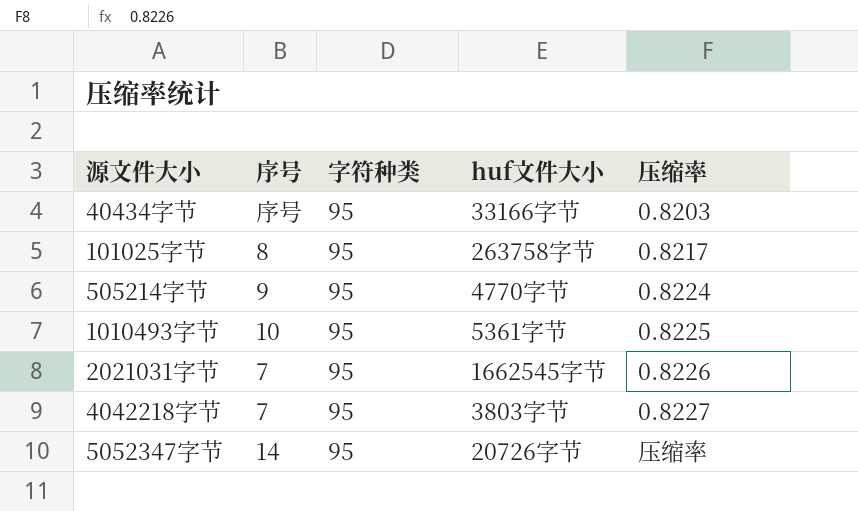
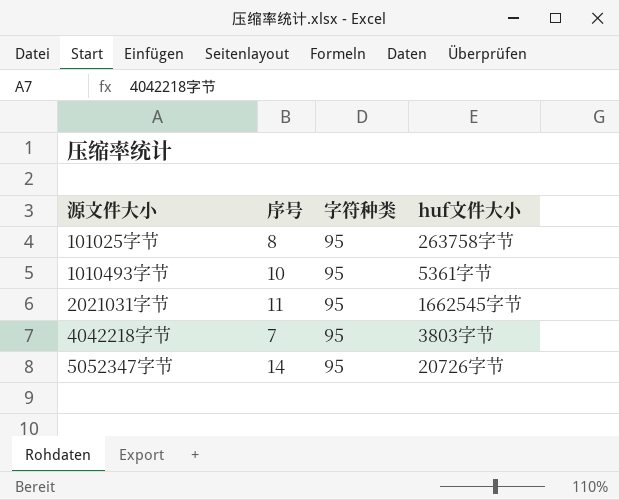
column 压缩率 | position: 5 -> none
row 40434字节: 序号 | 95 | 33166字节 | 0.8203 -> none
row 505214字节: 9 | 95 | 4770字节 | 0.8224 -> none
2021031字节 | 序号: 7 -> 11

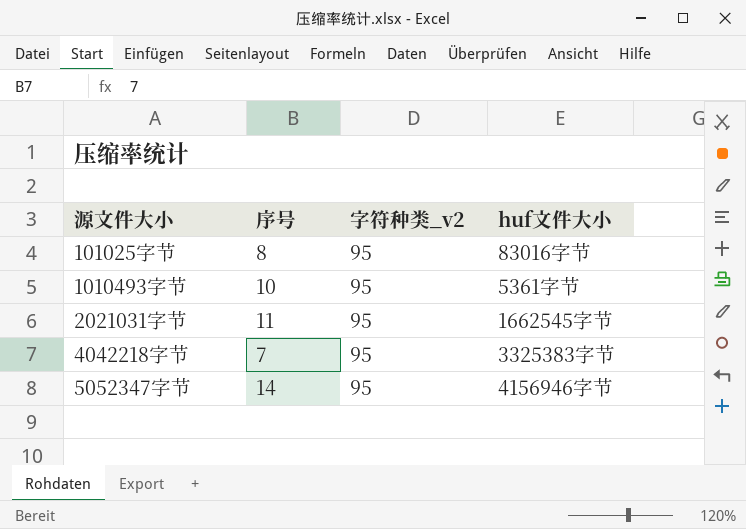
column name: 字符种类 -> 字符种类_v2
101025字节 | huf文件大小: 263758字节 -> 83016字节
4042218字节 | huf文件大小: 3803字节 -> 3325383字节
5052347字节 | huf文件大小: 20726字节 -> 4156946字节

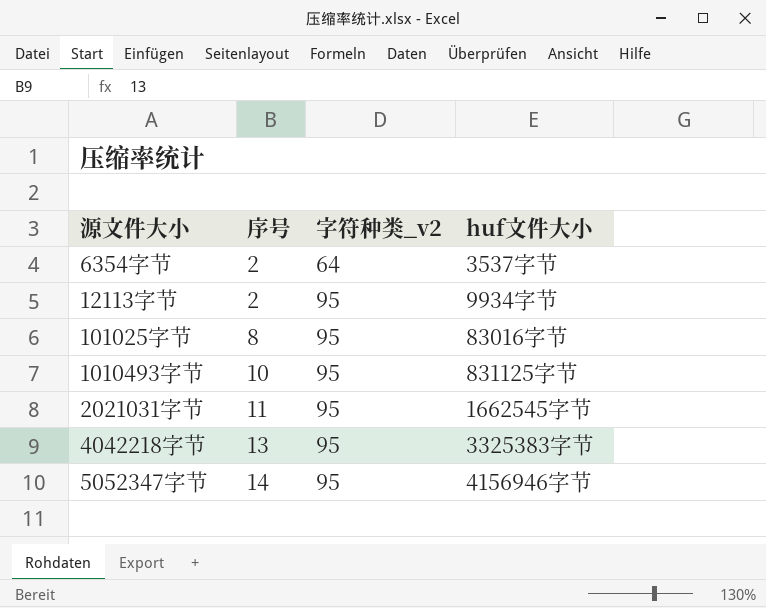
row 6354字节: none -> 2 | 64 | 3537字节
row 12113字节: none -> 2 | 95 | 9934字节
1010493字节 | huf文件大小: 5361字节 -> 831125字节
4042218字节 | 序号: 7 -> 13

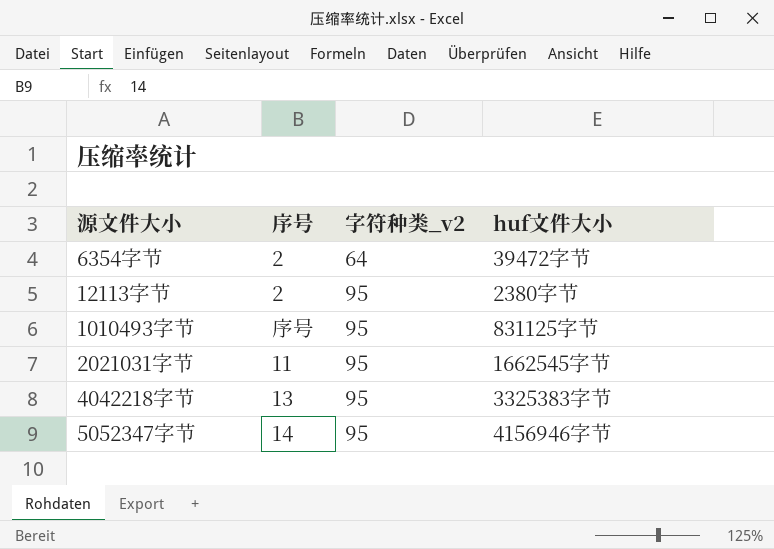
row 101025字节: 8 | 95 | 83016字节 -> none
6354字节 | huf文件大小: 3537字节 -> 39472字节
12113字节 | huf文件大小: 9934字节 -> 2380字节
1010493字节 | 序号: 10 -> 序号

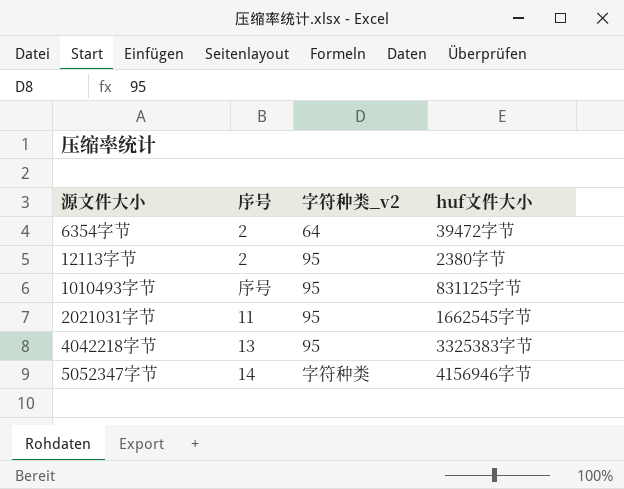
5052347字节 | 字符种类_v2: 95 -> 字符种类

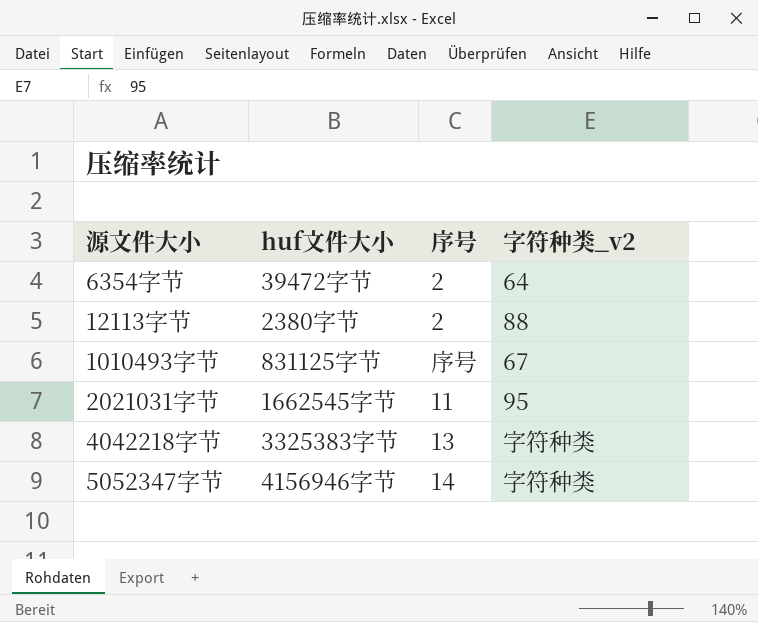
column huf文件大小 | position: 4 -> 2
12113字节 | 字符种类_v2: 95 -> 88
1010493字节 | 字符种类_v2: 95 -> 67
4042218字节 | 字符种类_v2: 95 -> 字符种类

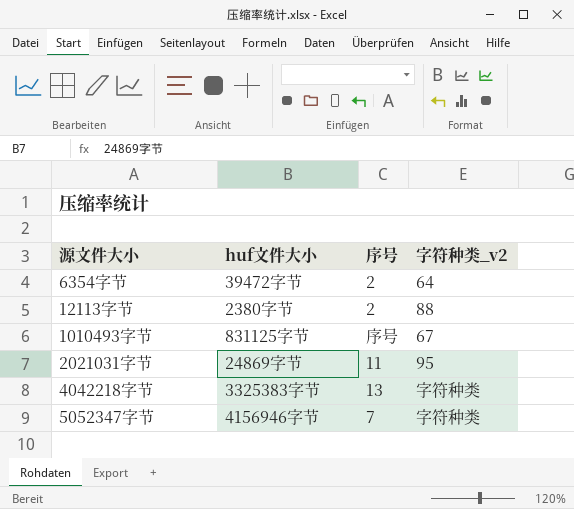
2021031字节 | huf文件大小: 1662545字节 -> 24869字节
5052347字节 | 序号: 14 -> 7

